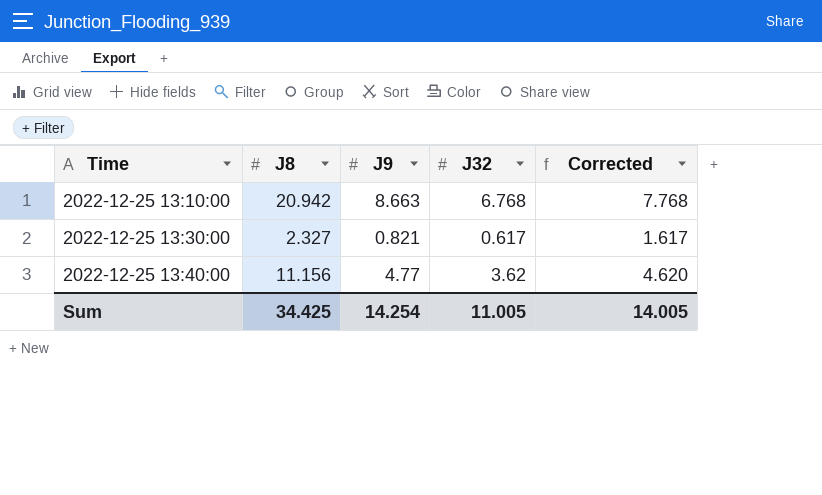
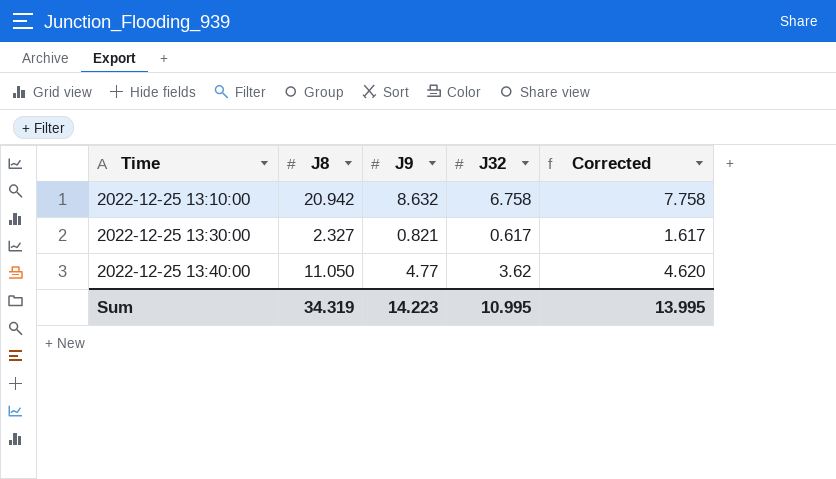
2022-12-25 13:10:00 | J9: 8.663 -> 8.632
2022-12-25 13:10:00 | J32: 6.768 -> 6.758
2022-12-25 13:10:00 | Corrected: 7.768 -> 7.758
2022-12-25 13:40:00 | J8: 11.156 -> 11.050
Sum | J8: 34.425 -> 34.319
Sum | J9: 14.254 -> 14.223
Sum | J32: 11.005 -> 10.995
Sum | Corrected: 14.005 -> 13.995

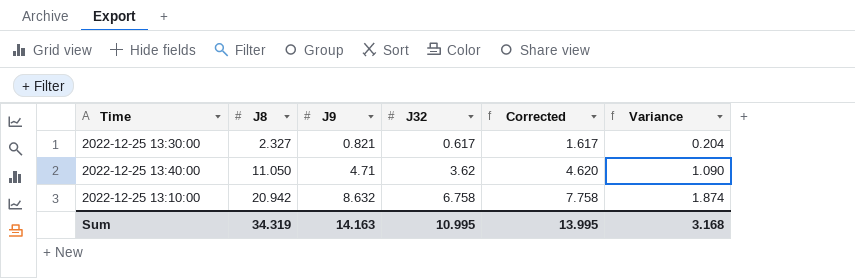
row order: Time ascending -> J8 ascending
column Variance | formula: none -> [J9] - [J32]
2022-12-25 13:40:00 | J9: 4.77 -> 4.71
Sum | J9: 14.223 -> 14.163

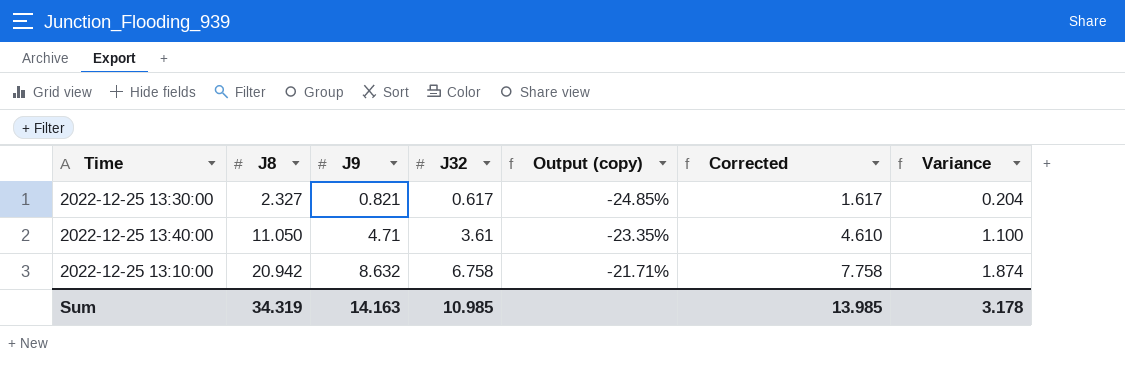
column Output (copy) | formula: none -> ([J32] - [J9]) / [J9]
2022-12-25 13:40:00 | J32: 3.62 -> 3.61
2022-12-25 13:40:00 | Corrected: 4.620 -> 4.610
2022-12-25 13:40:00 | Variance: 1.090 -> 1.100
Sum | J32: 10.995 -> 10.985
Sum | Corrected: 13.995 -> 13.985
Sum | Variance: 3.168 -> 3.178

